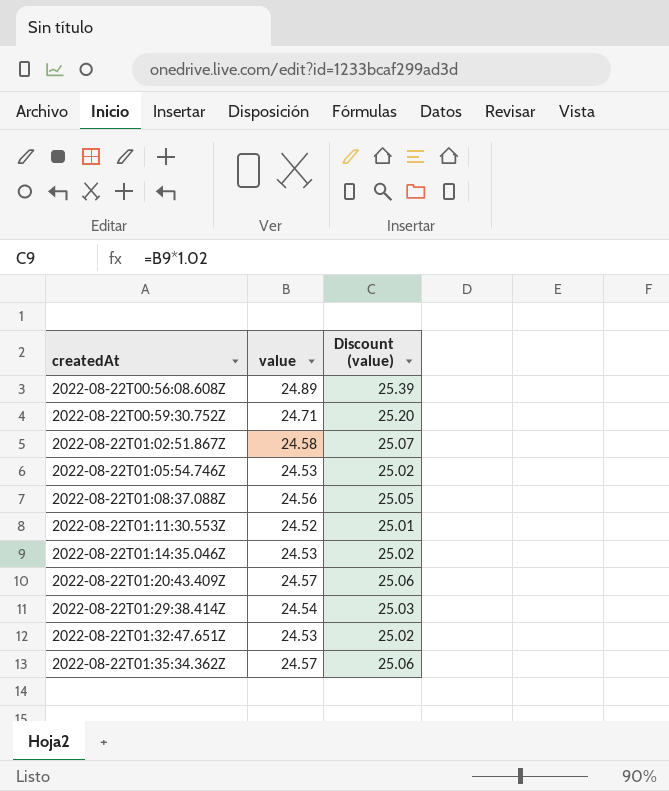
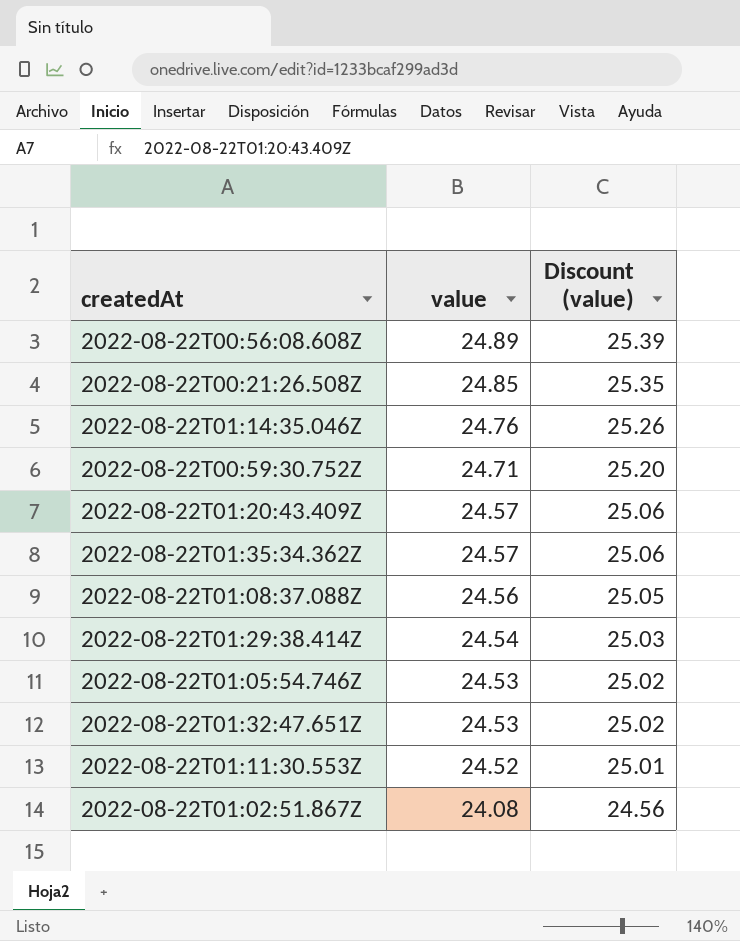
row order: createdAt ascending -> value descending
row 2022-08-22T00:21:26.508Z: none -> 24.85 | 25.35
2022-08-22T01:14:35.046Z | value: 24.53 -> 24.76
2022-08-22T01:14:35.046Z | Discount (value): 25.02 -> 25.26
2022-08-22T01:02:51.867Z | value: 24.58 -> 24.08
2022-08-22T01:02:51.867Z | Discount (value): 25.07 -> 24.56

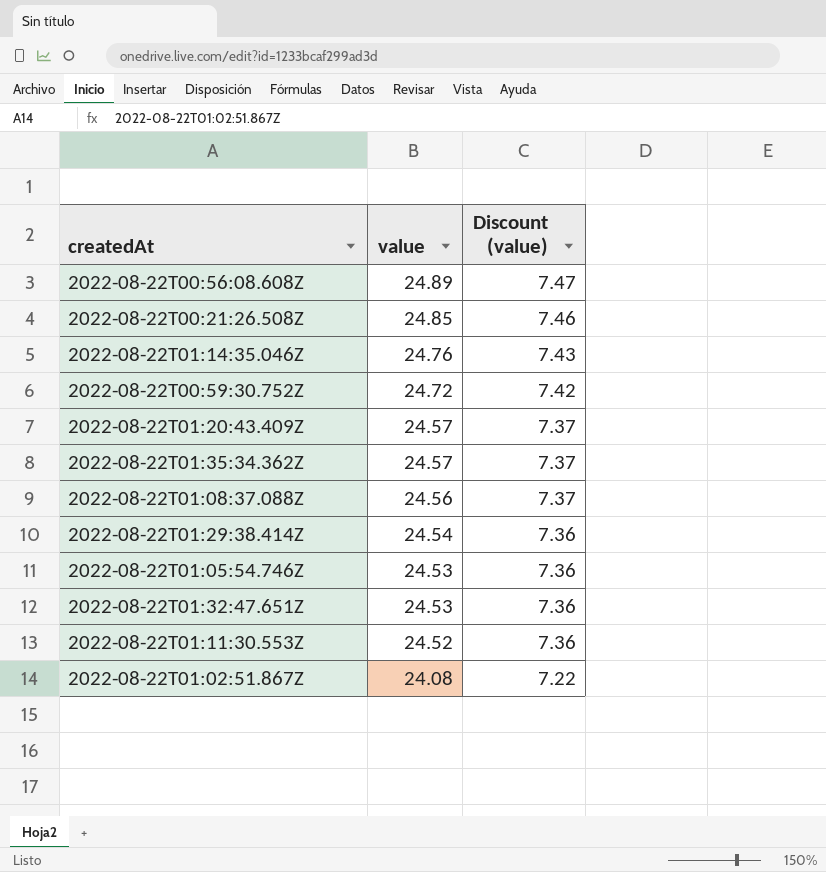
column Discount (value) | formula: [value] * 1.02 -> [value] * 0.3
2022-08-22T00:59:30.752Z | value: 24.71 -> 24.72

